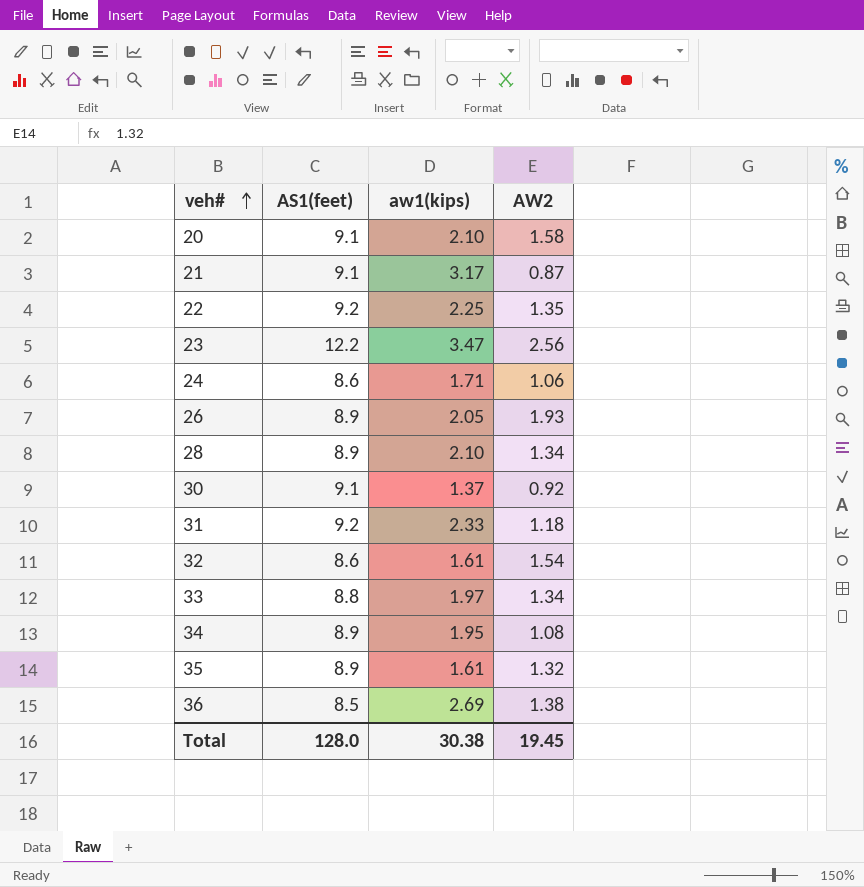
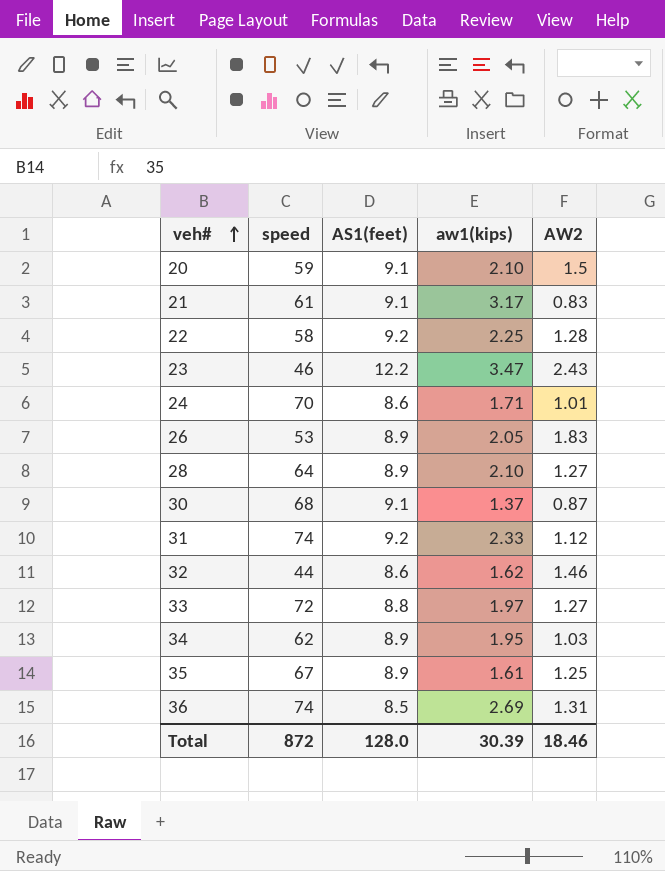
column speed | position: none -> 2
20 | AW2: 1.58 -> 1.5
21 | AW2: 0.87 -> 0.83
22 | AW2: 1.35 -> 1.28
23 | AW2: 2.56 -> 2.43
24 | AW2: 1.06 -> 1.01
26 | AW2: 1.93 -> 1.83
28 | AW2: 1.34 -> 1.27
30 | AW2: 0.92 -> 0.87
31 | AW2: 1.18 -> 1.12
32 | aw1(kips): 1.61 -> 1.62
32 | AW2: 1.54 -> 1.46
33 | AW2: 1.34 -> 1.27
34 | AW2: 1.08 -> 1.03
35 | AW2: 1.32 -> 1.25
36 | AW2: 1.38 -> 1.31
Total | aw1(kips): 30.38 -> 30.39
Total | AW2: 19.45 -> 18.46

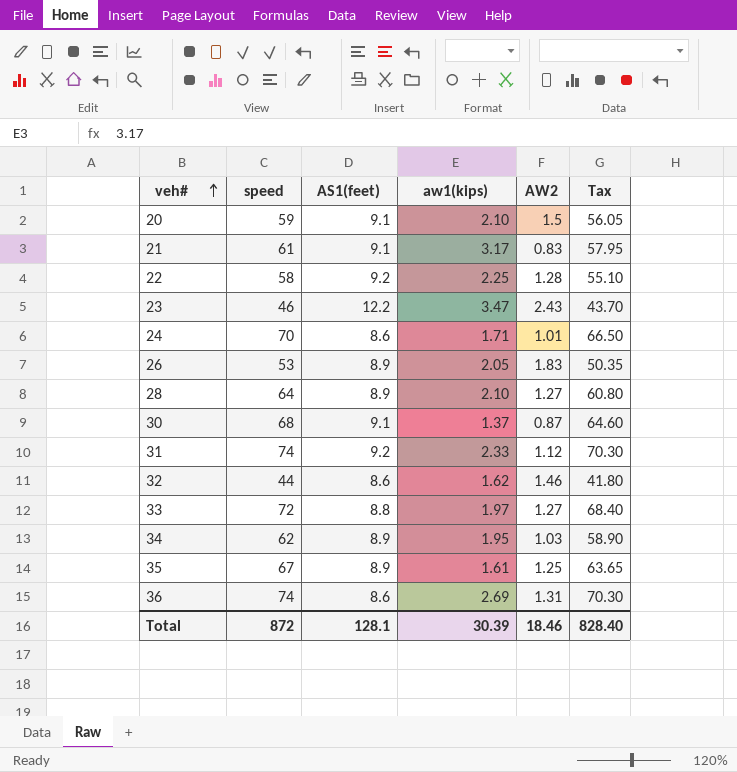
column Tax | formula: none -> [speed] * 0.95
36 | AS1(feet): 8.5 -> 8.6
Total | AS1(feet): 128.0 -> 128.1

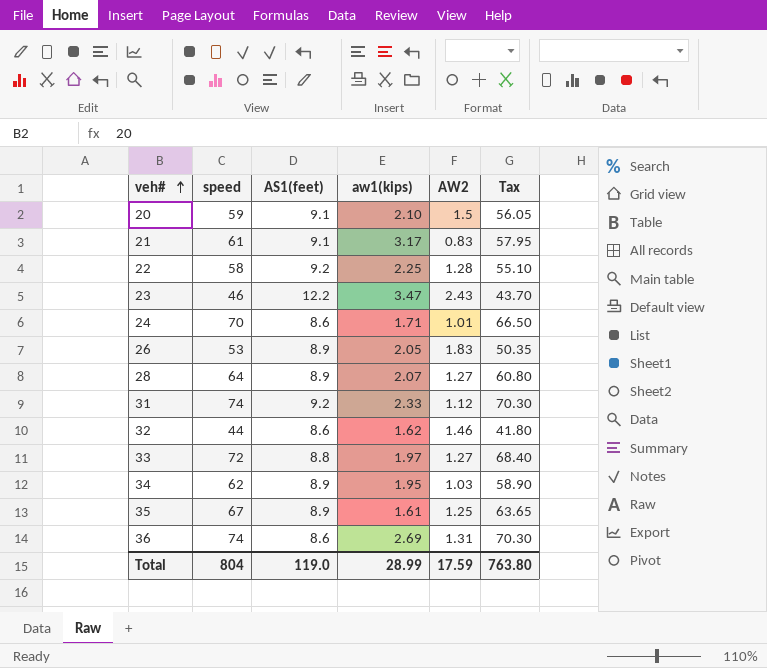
row 30: 68 | 9.1 | 1.37 | 0.87 | 64.60 -> none
28 | aw1(kips): 2.10 -> 2.07
Total | speed: 872 -> 804
Total | AS1(feet): 128.1 -> 119.0
Total | aw1(kips): 30.39 -> 28.99
Total | AW2: 18.46 -> 17.59
Total | Tax: 828.40 -> 763.80

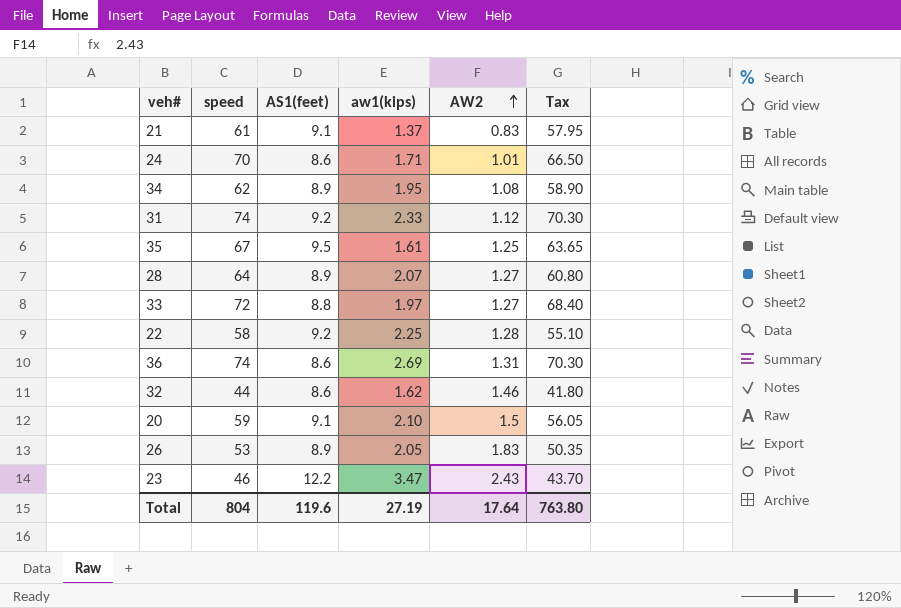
row order: veh# ascending -> AW2 ascending
21 | aw1(kips): 3.17 -> 1.37
34 | AW2: 1.03 -> 1.08
35 | AS1(feet): 8.9 -> 9.5
Total | AS1(feet): 119.0 -> 119.6
Total | aw1(kips): 28.99 -> 27.19
Total | AW2: 17.59 -> 17.64

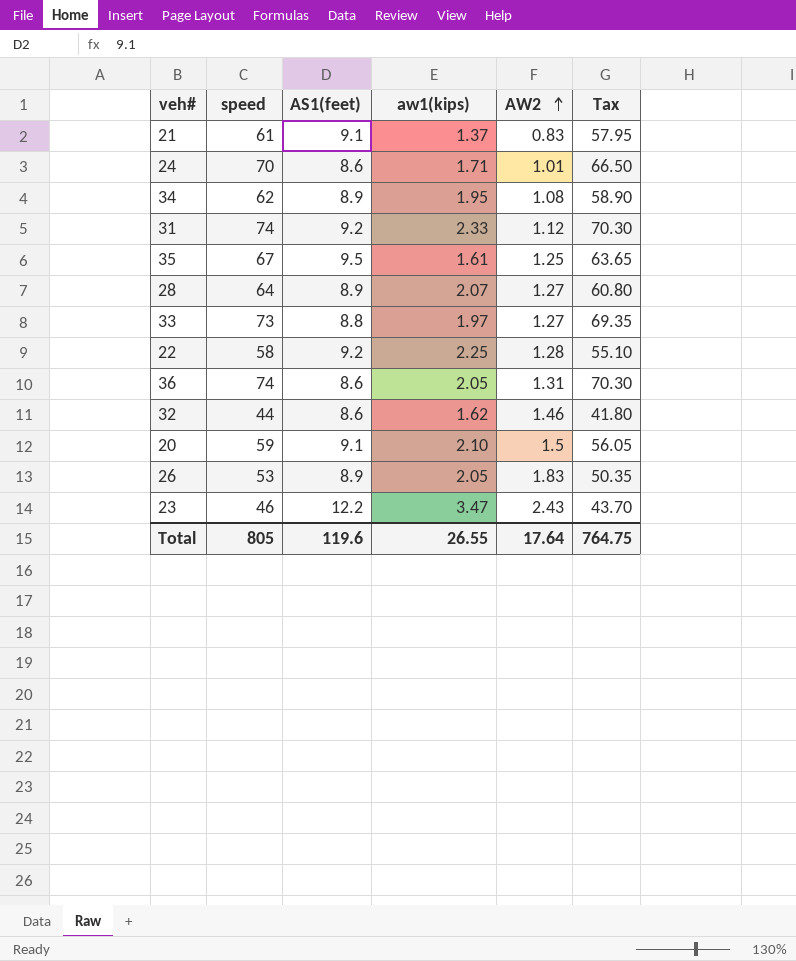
33 | speed: 72 -> 73
33 | Tax: 68.40 -> 69.35
36 | aw1(kips): 2.69 -> 2.05
Total | speed: 804 -> 805
Total | aw1(kips): 27.19 -> 26.55
Total | Tax: 763.80 -> 764.75

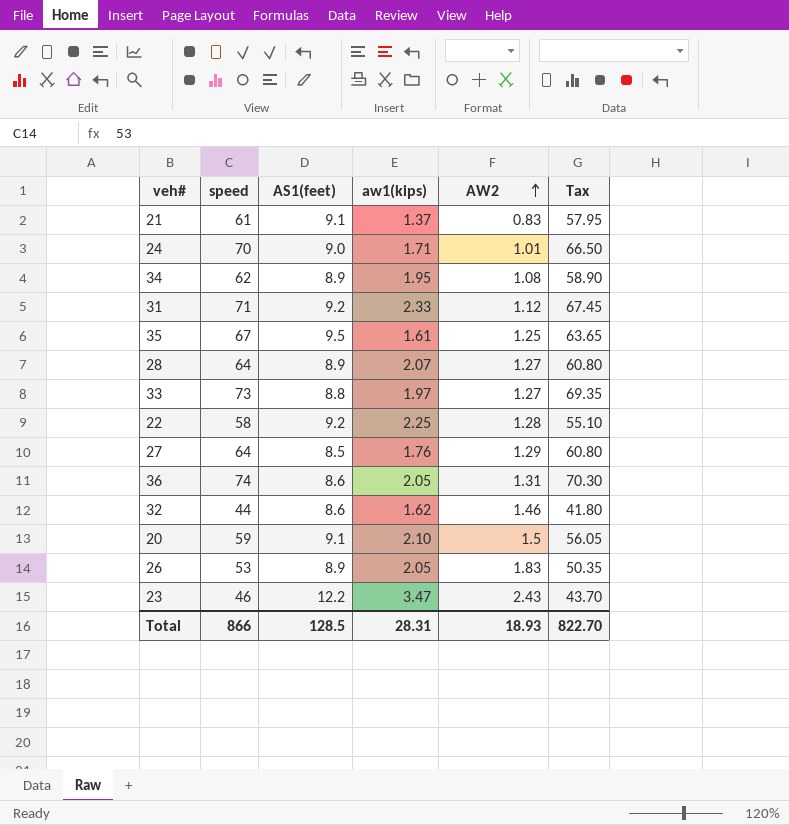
24 | AS1(feet): 8.6 -> 9.0
31 | speed: 74 -> 71
31 | Tax: 70.30 -> 67.45
row 27: none -> 64 | 8.5 | 1.76 | 1.29 | 60.80
Total | speed: 805 -> 866
Total | AS1(feet): 119.6 -> 128.5
Total | aw1(kips): 26.55 -> 28.31
Total | AW2: 17.64 -> 18.93
Total | Tax: 764.75 -> 822.70

